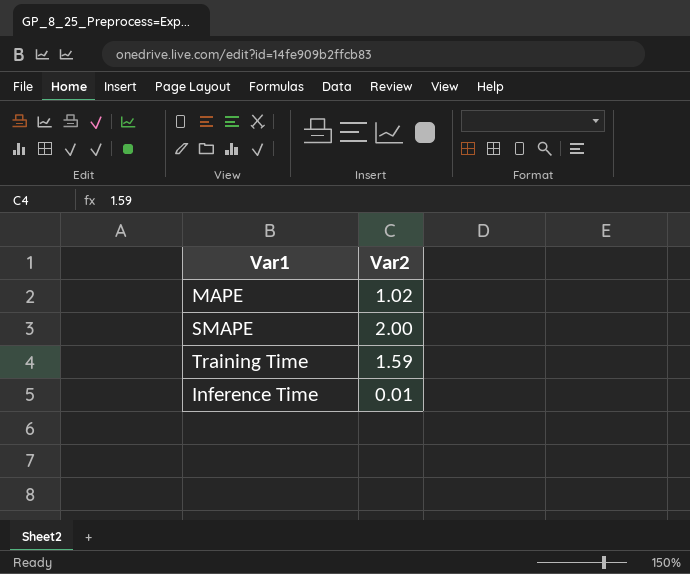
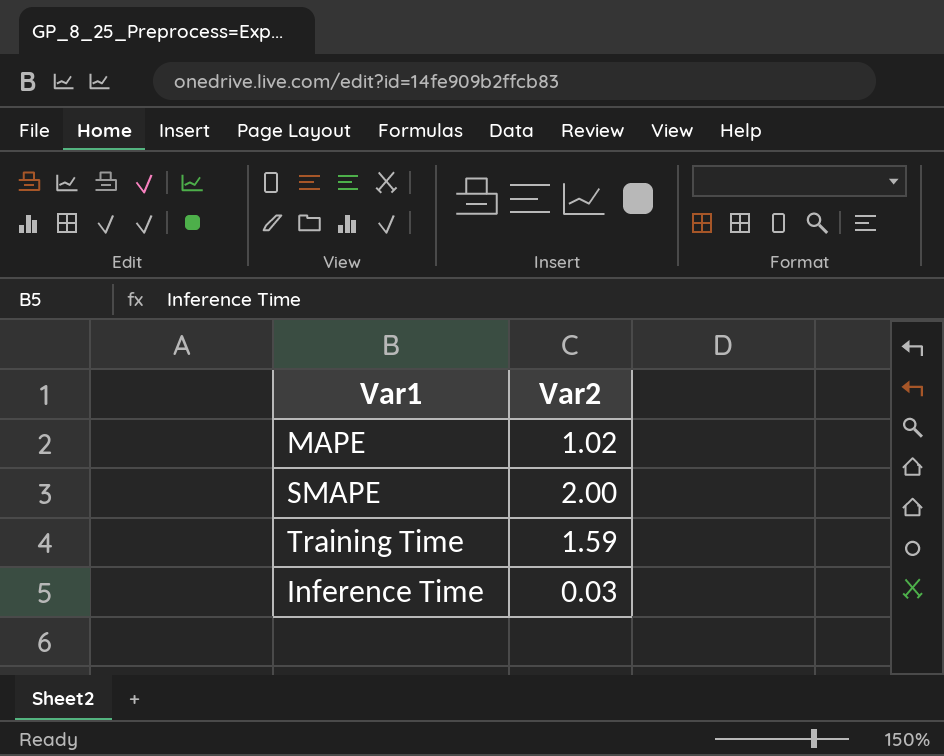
Inference Time | Var2: 0.01 -> 0.03

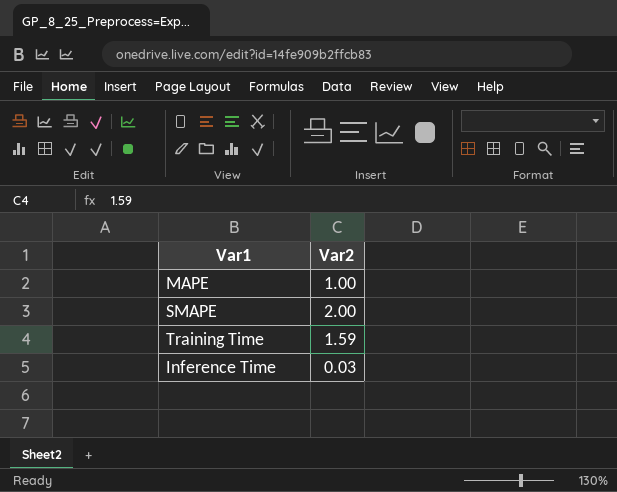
MAPE | Var2: 1.02 -> 1.00

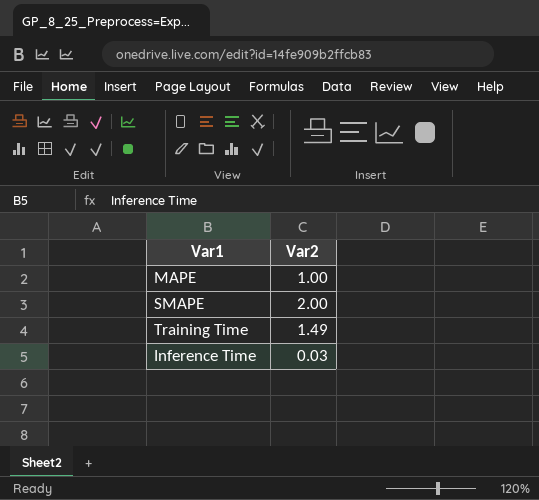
Training Time | Var2: 1.59 -> 1.49

